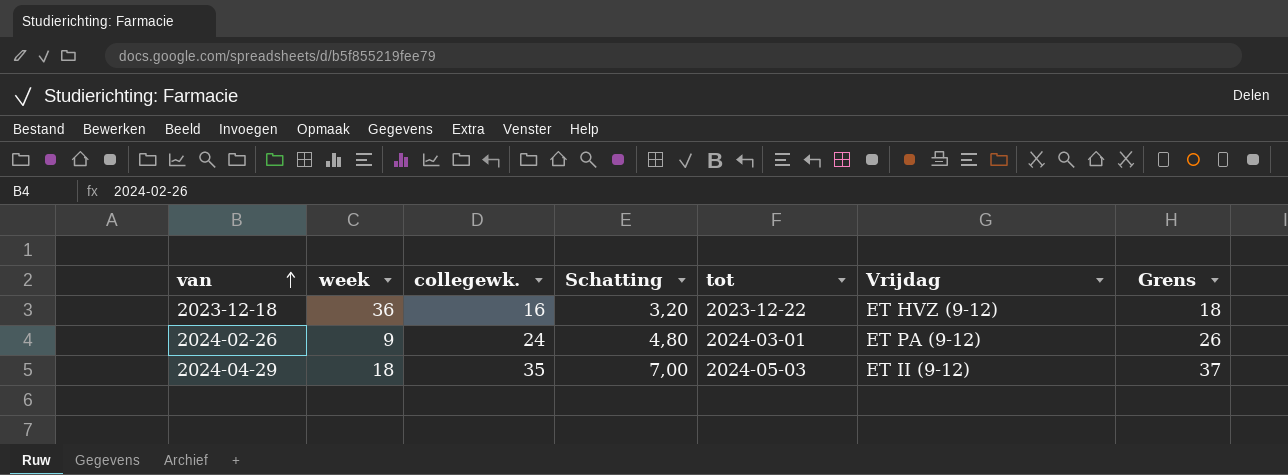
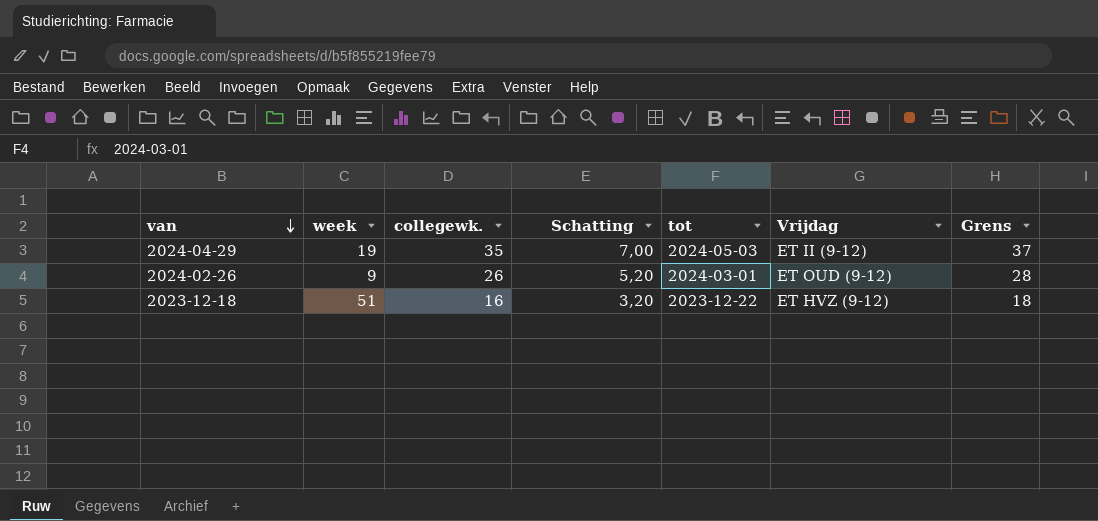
row order: van ascending -> van descending
2024-04-29 | week: 18 -> 19
2024-02-26 | collegewk.: 24 -> 26
2024-02-26 | Schatting: 4,80 -> 5,20
2024-02-26 | Vrijdag: ET PA (9-12) -> ET OUD (9-12)
2024-02-26 | Grens: 26 -> 28
2023-12-18 | week: 36 -> 51

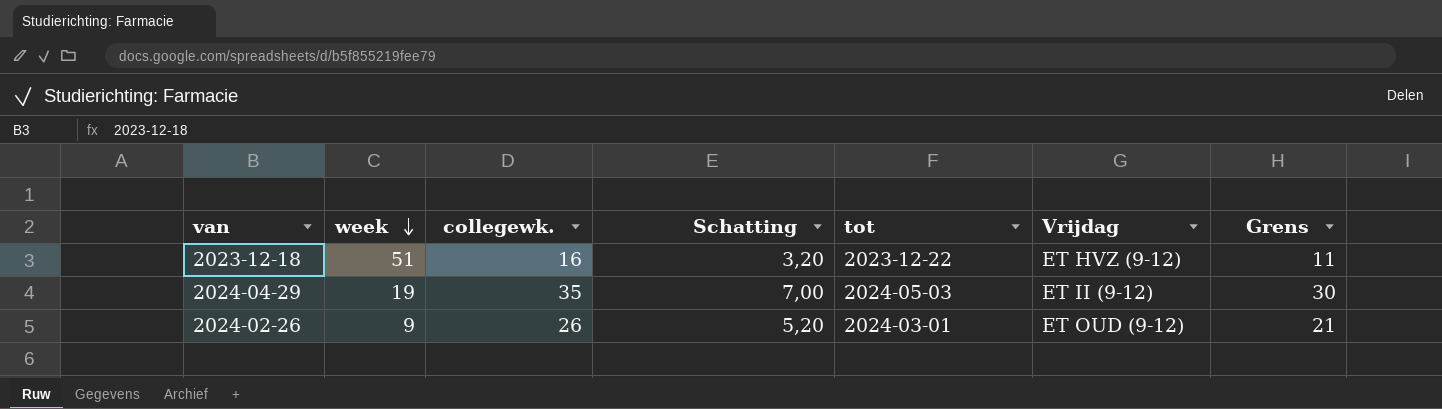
row order: van descending -> week descending
column Grens | formula: [collegewk.] + 2 -> [collegewk.] - 5

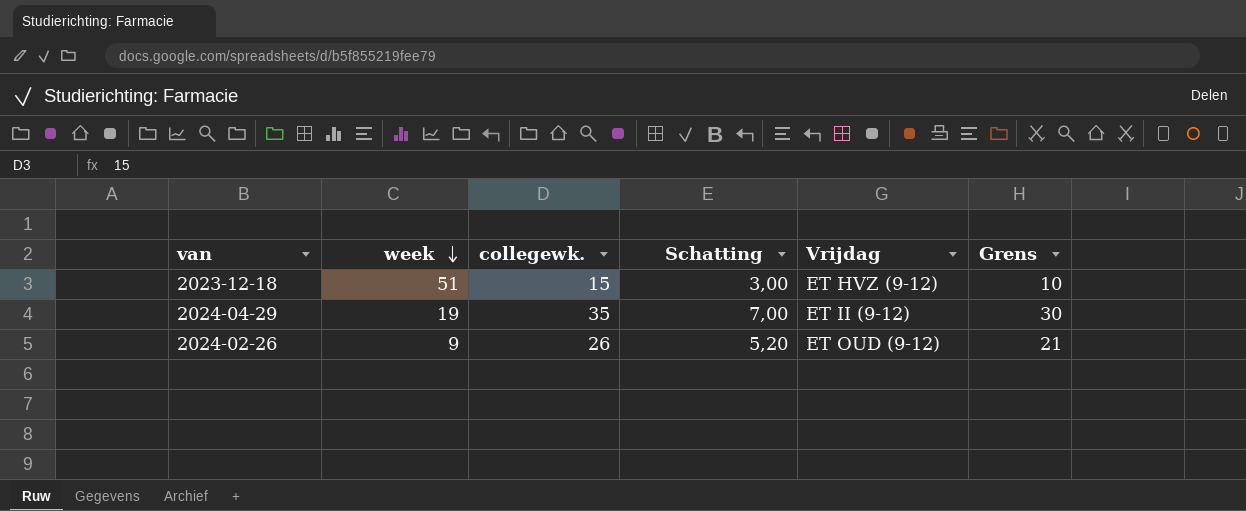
column tot | position: 5 -> none
2023-12-18 | collegewk.: 16 -> 15
2023-12-18 | Schatting: 3,20 -> 3,00
2023-12-18 | Grens: 11 -> 10

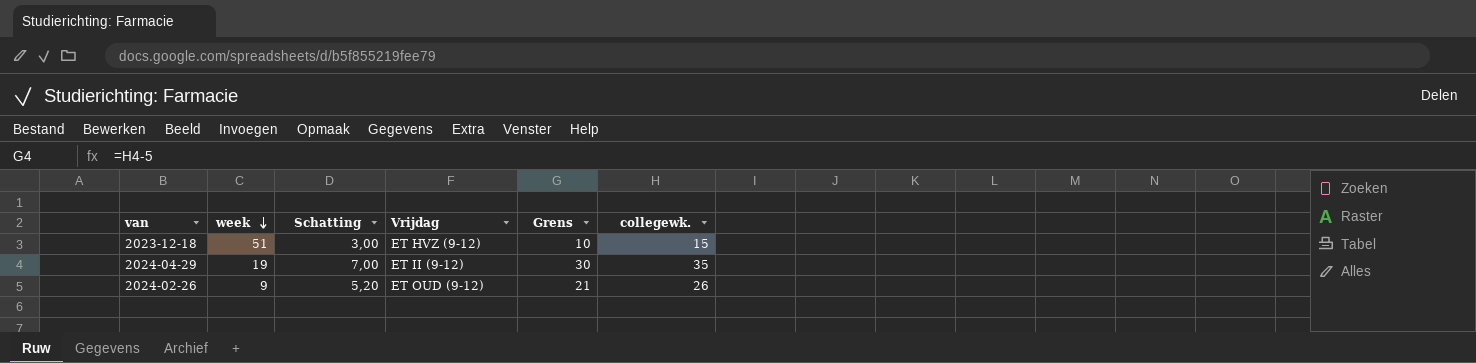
column collegewk. | position: 3 -> 6

